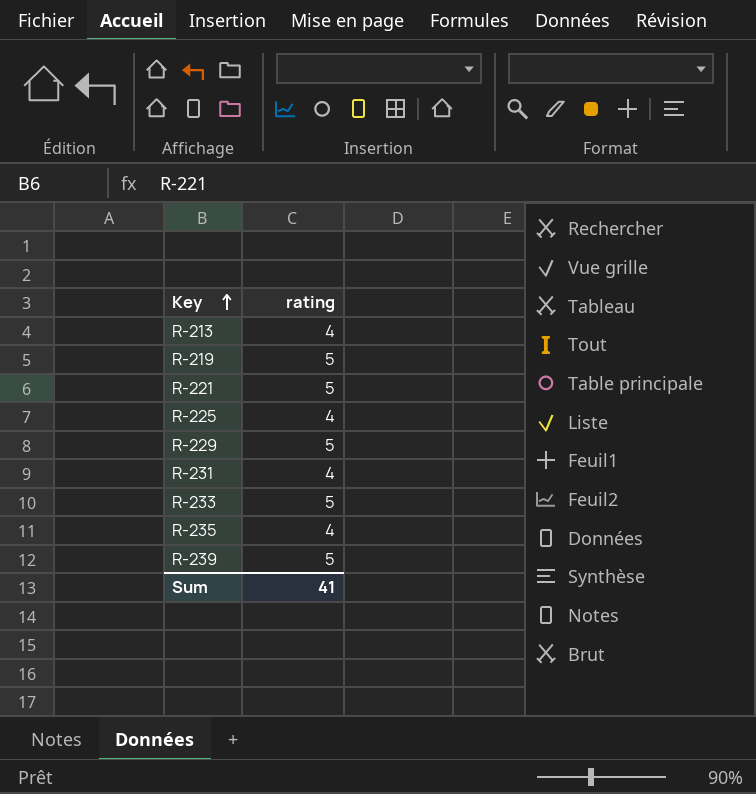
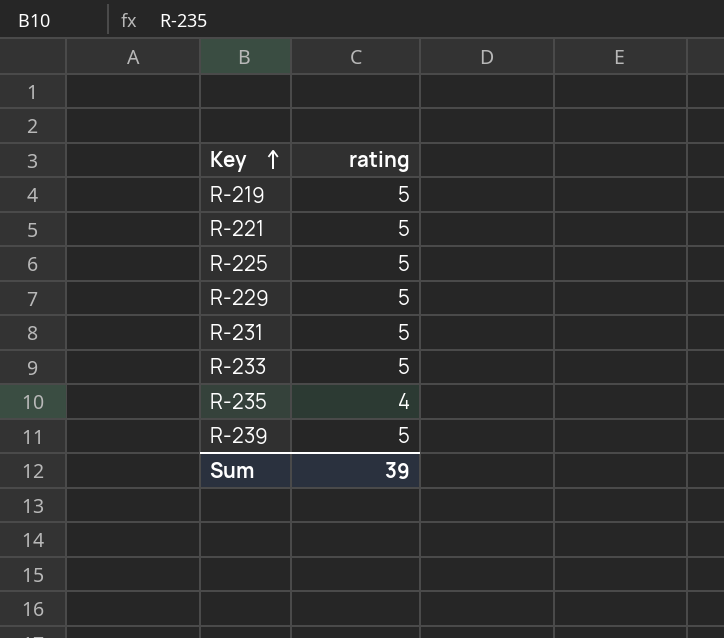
row R-213: 4 -> none
R-225 | rating: 4 -> 5
R-231 | rating: 4 -> 5
Sum | rating: 41 -> 39

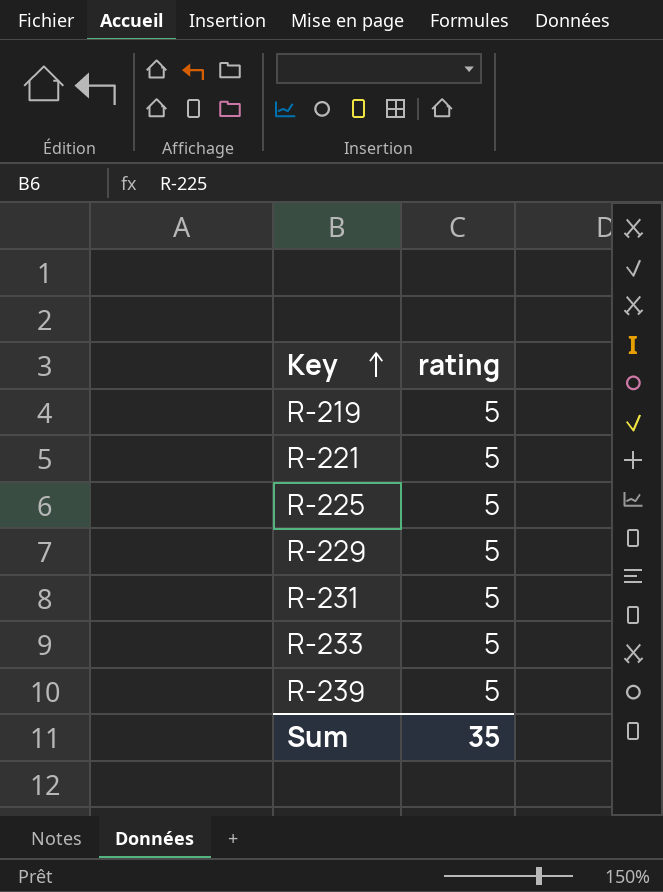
row R-235: 4 -> none
Sum | rating: 39 -> 35

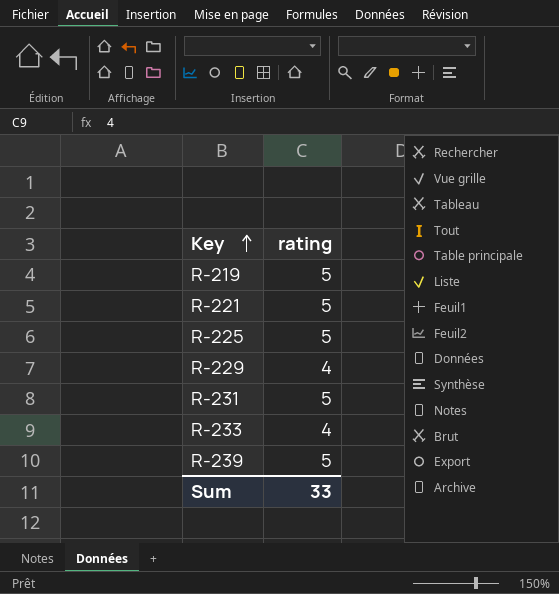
R-229 | rating: 5 -> 4
R-233 | rating: 5 -> 4
Sum | rating: 35 -> 33

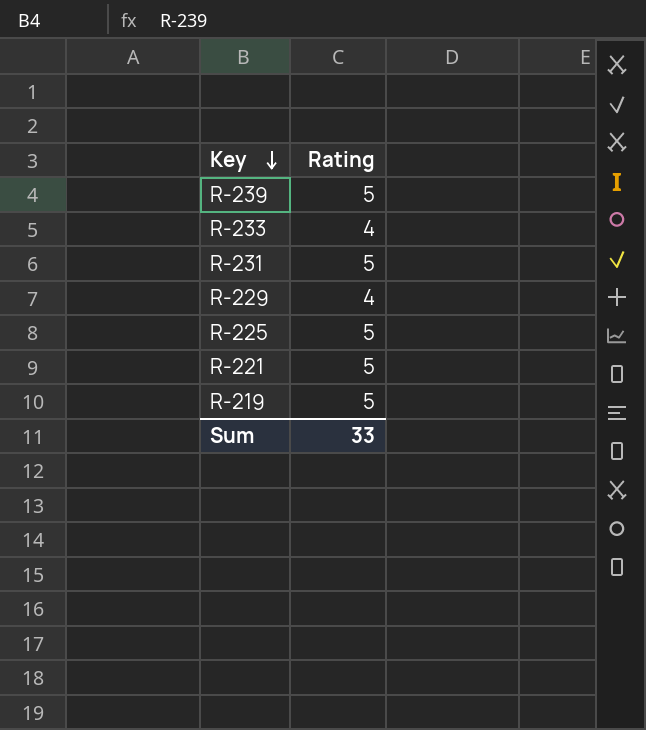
row order: Key ascending -> Key descending
column name: rating -> Rating

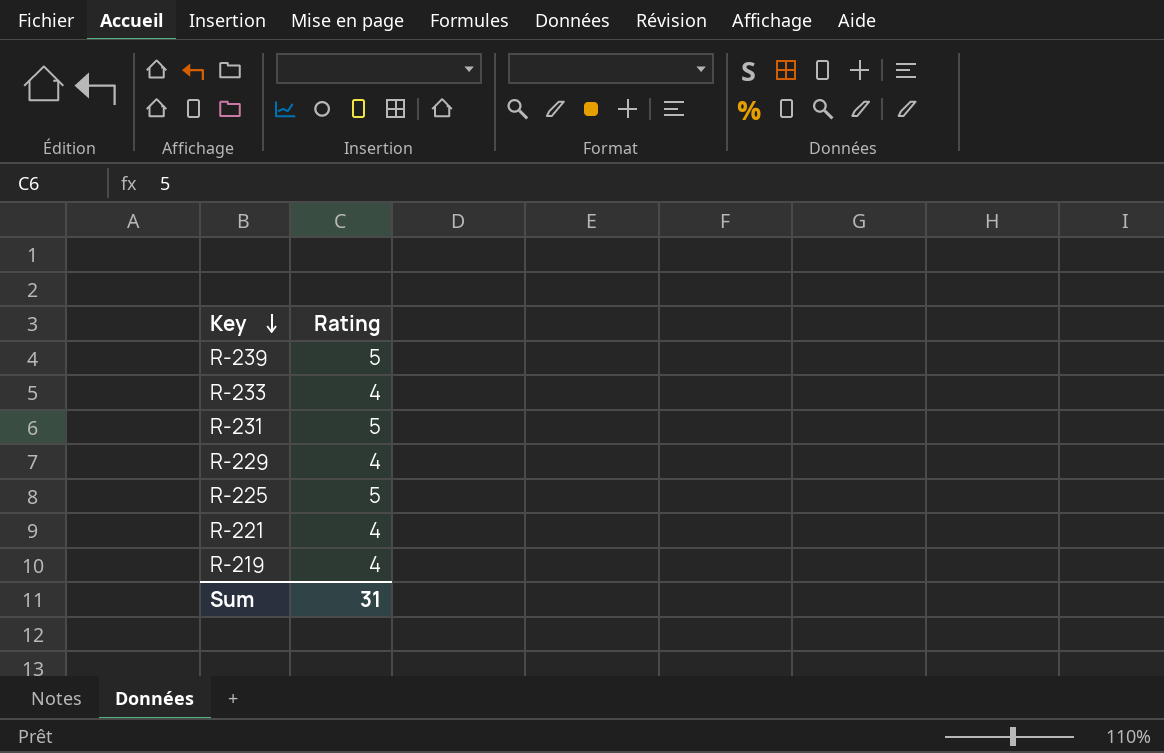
R-221 | Rating: 5 -> 4
R-219 | Rating: 5 -> 4
Sum | Rating: 33 -> 31

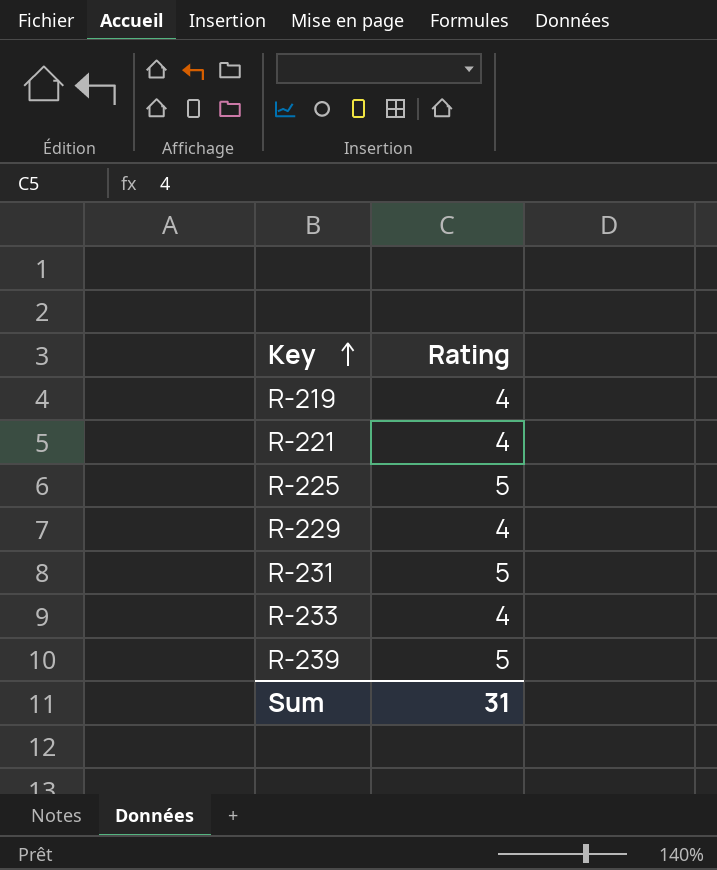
row order: Key descending -> Key ascending

